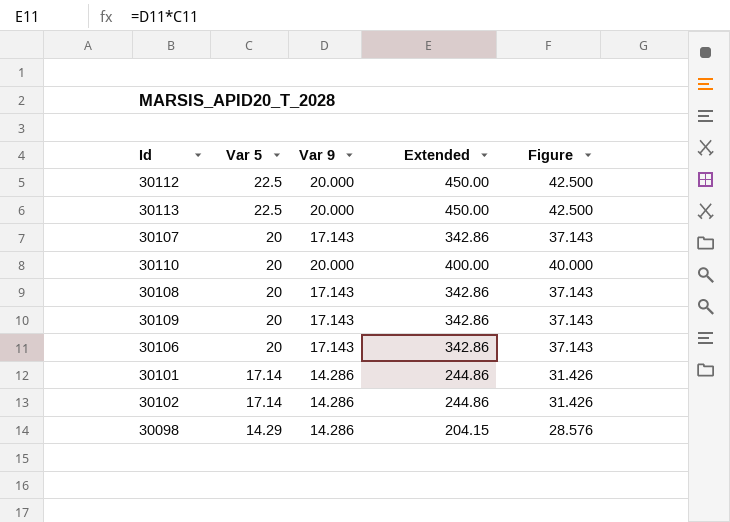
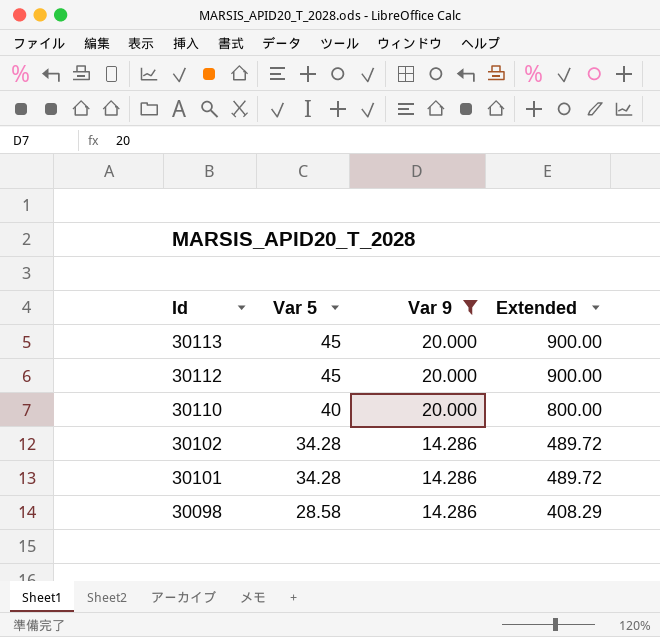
filter: none -> Var 9 != 17.143
row order: Var 5 descending -> Id descending
column Figure | formula: [Var 5] + [Var 9] -> none
30113 | Var 5: 22.5 -> 45
30113 | Extended: 450.00 -> 900.00
30112 | Var 5: 22.5 -> 45
30112 | Extended: 450.00 -> 900.00
30110 | Var 5: 20 -> 40
30110 | Extended: 400.00 -> 800.00
30102 | Var 5: 17.14 -> 34.28
30102 | Extended: 244.86 -> 489.72
30101 | Var 5: 17.14 -> 34.28
30101 | Extended: 244.86 -> 489.72
30098 | Var 5: 14.29 -> 28.58
30098 | Extended: 204.15 -> 408.29

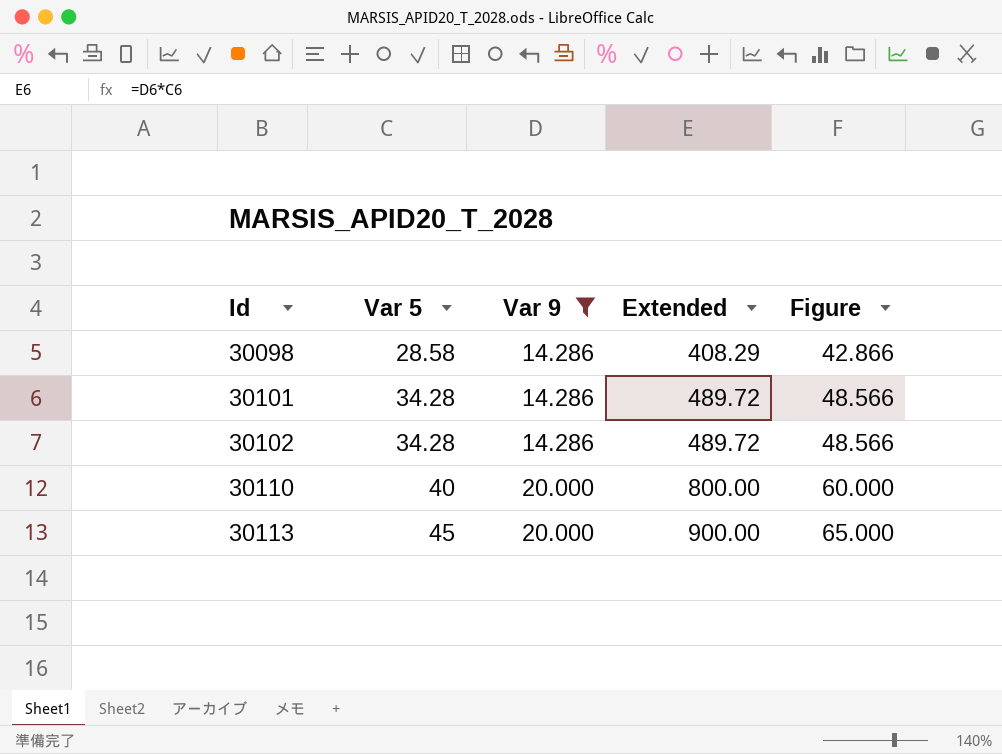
row order: Id descending -> Id ascending
column Figure | formula: none -> [Var 5] + [Var 9]
row 30112: 45 | 20.000 | 900.00 -> none

